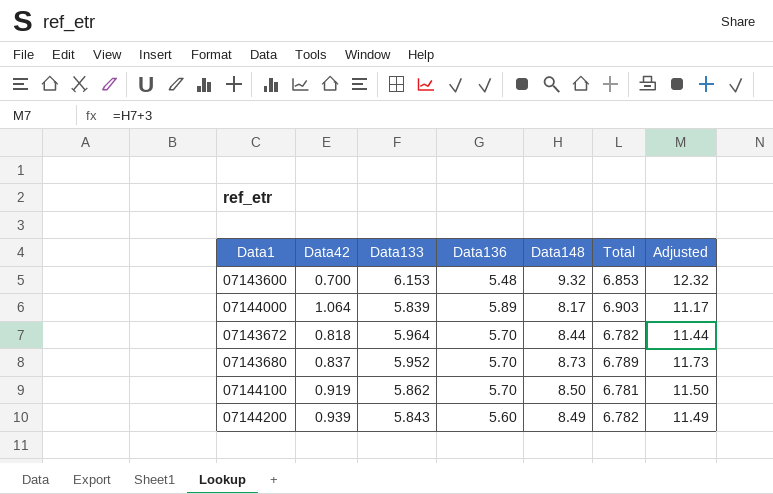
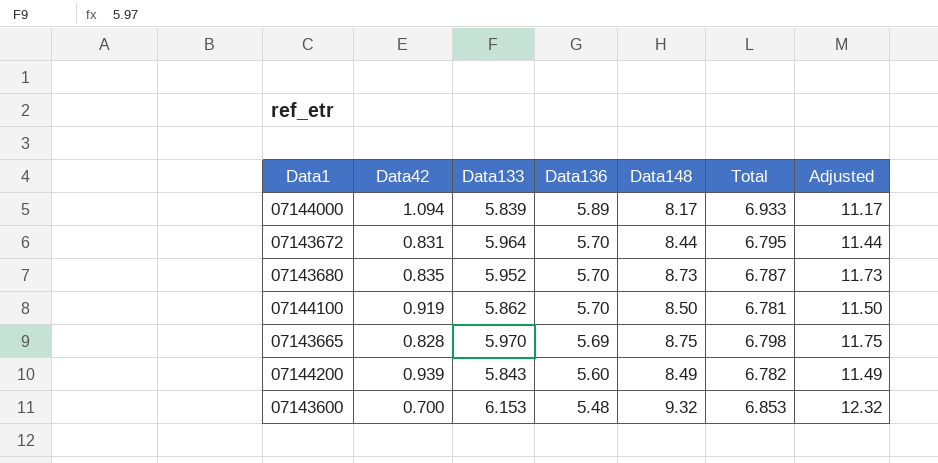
row order: none -> Data136 descending
07144000 | Data42: 1.064 -> 1.094
07144000 | Total: 6.903 -> 6.933
07143672 | Data42: 0.818 -> 0.831
07143672 | Total: 6.782 -> 6.795
07143680 | Data42: 0.837 -> 0.835
07143680 | Total: 6.789 -> 6.787
row 07143665: none -> 0.828 | 5.970 | 5.69 | 8.75 | 6.798 | 11.75

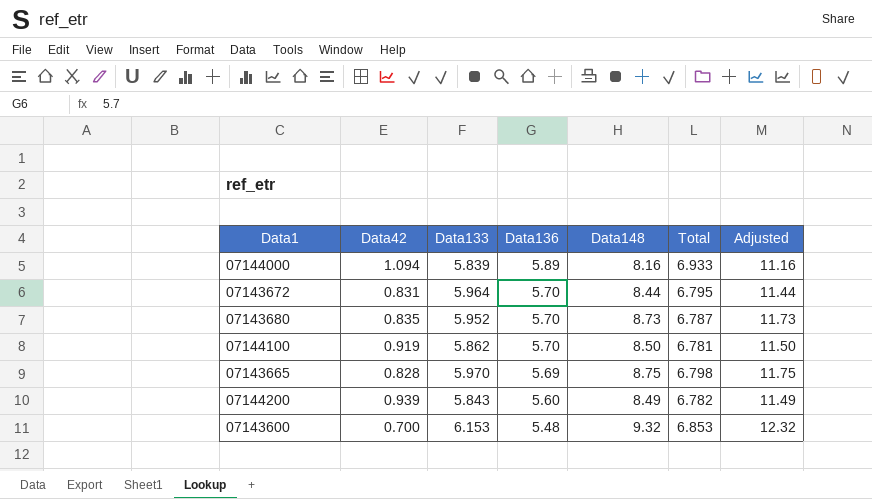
07144000 | Data148: 8.17 -> 8.16
07144000 | Adjusted: 11.17 -> 11.16

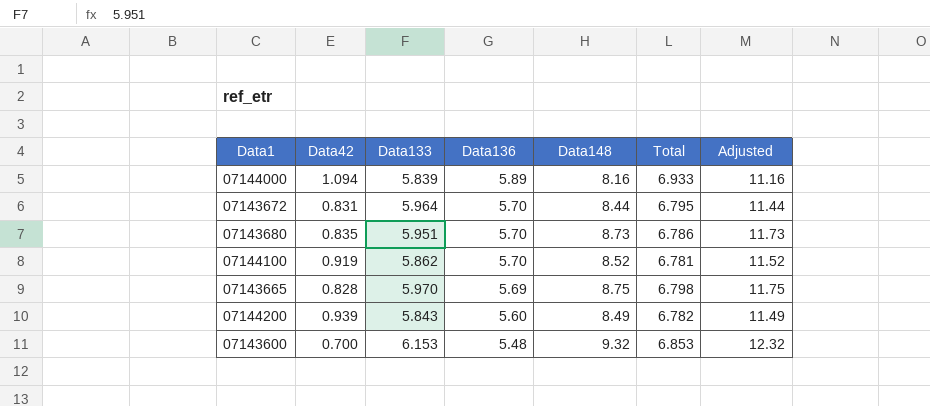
07143680 | Data133: 5.952 -> 5.951
07143680 | Total: 6.787 -> 6.786
07144100 | Data148: 8.50 -> 8.52
07144100 | Adjusted: 11.50 -> 11.52

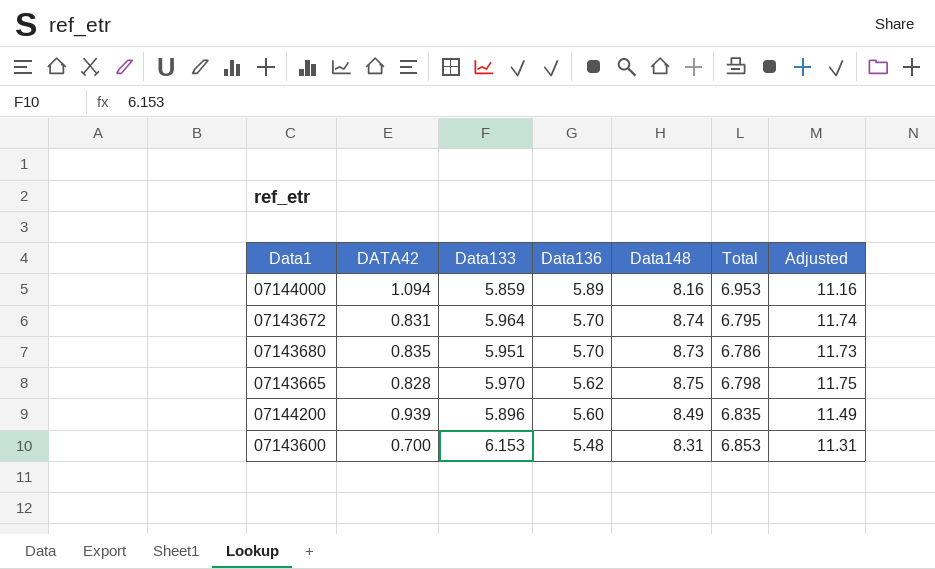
column name: Data42 -> DATA42
row 07144100: 0.919 | 5.862 | 5.70 | 8.52 | 6.781 | 11.52 -> none
07144000 | Data133: 5.839 -> 5.859
07144000 | Total: 6.933 -> 6.953
07143672 | Data148: 8.44 -> 8.74
07143672 | Adjusted: 11.44 -> 11.74
07143665 | Data136: 5.69 -> 5.62
07144200 | Data133: 5.843 -> 5.896
07144200 | Total: 6.782 -> 6.835
07143600 | Data148: 9.32 -> 8.31
07143600 | Adjusted: 12.32 -> 11.31

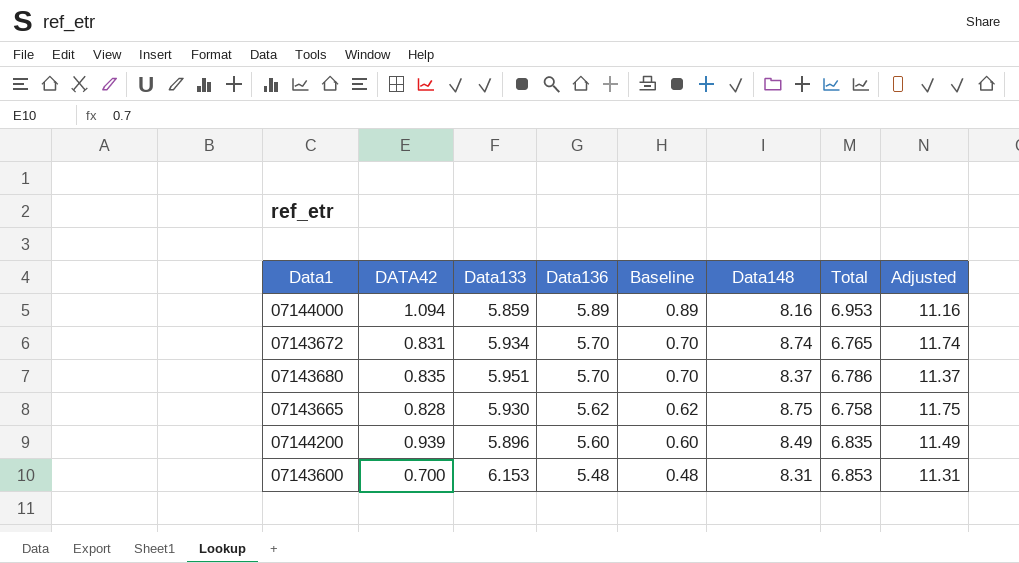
column Baseline | formula: none -> [Data136] - 5
07143672 | Data133: 5.964 -> 5.934
07143672 | Total: 6.795 -> 6.765
07143680 | Data148: 8.73 -> 8.37
07143680 | Adjusted: 11.73 -> 11.37
07143665 | Data133: 5.970 -> 5.930
07143665 | Total: 6.798 -> 6.758

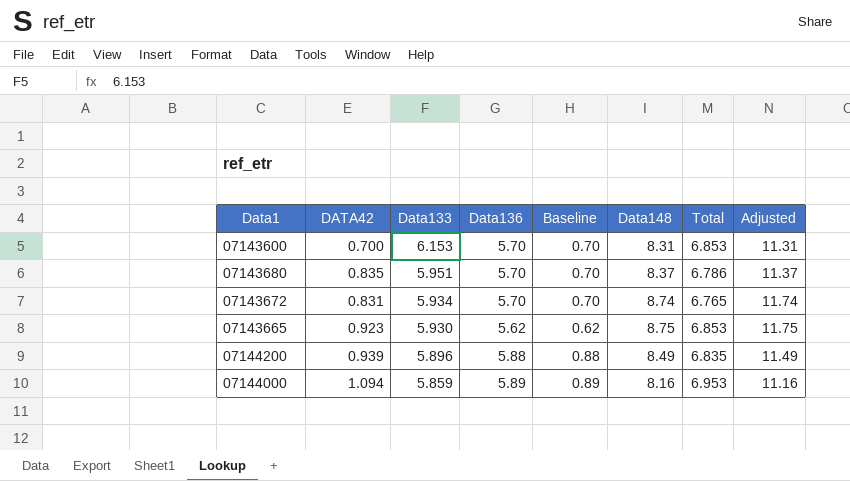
row order: Data136 descending -> Data133 descending
07143600 | Data136: 5.48 -> 5.70
07143600 | Baseline: 0.48 -> 0.70
07143665 | DATA42: 0.828 -> 0.923
07143665 | Total: 6.758 -> 6.853
07144200 | Data136: 5.60 -> 5.88
07144200 | Baseline: 0.60 -> 0.88

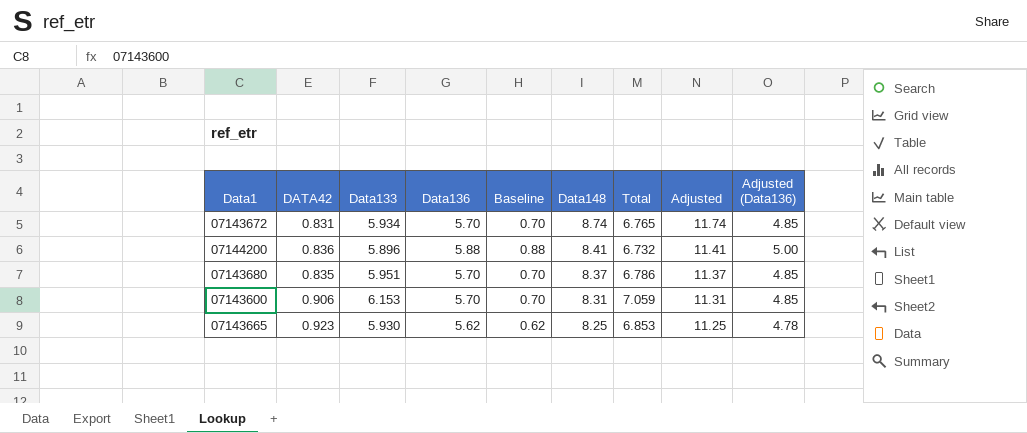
row order: Data133 descending -> Data148 descending
column Adjusted (Data136) | formula: none -> [Data136] * 0.85
row 07144000: 1.094 | 5.859 | 5.89 | 0.89 | 8.16 | 6.953 | 11.16 -> none
07144200 | DATA42: 0.939 -> 0.836
07144200 | Data148: 8.49 -> 8.41
07144200 | Total: 6.835 -> 6.732
07144200 | Adjusted: 11.49 -> 11.41
07143600 | DATA42: 0.700 -> 0.906
07143600 | Total: 6.853 -> 7.059
07143665 | Data148: 8.75 -> 8.25
07143665 | Adjusted: 11.75 -> 11.25

